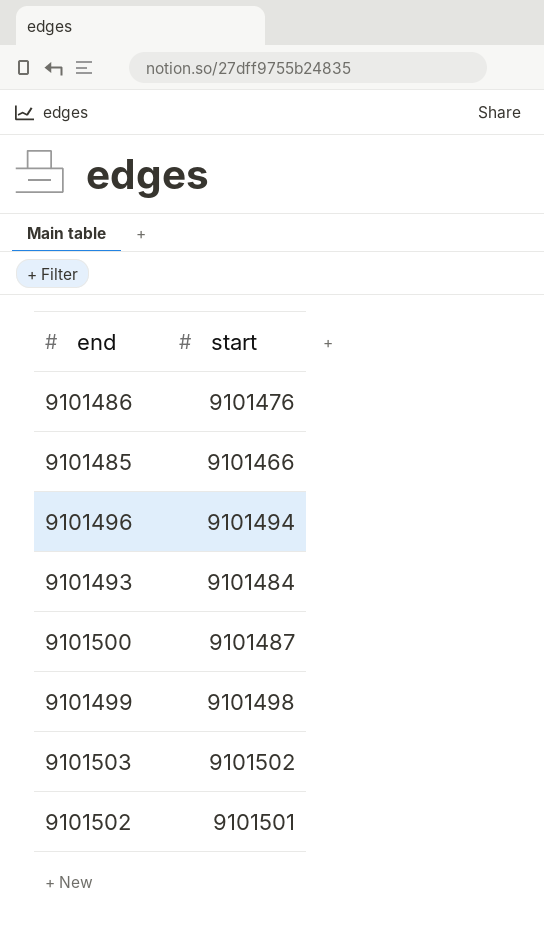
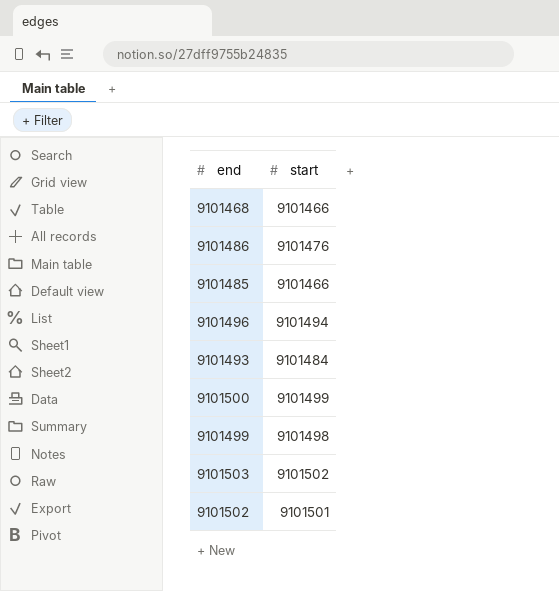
row 9101468: none -> 9101466
9101500 | start: 9101487 -> 9101499

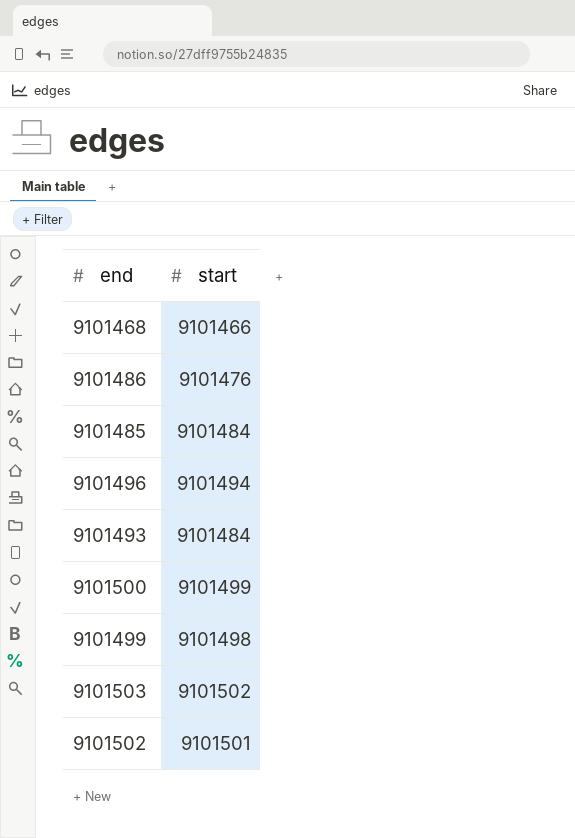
9101485 | start: 9101466 -> 9101484

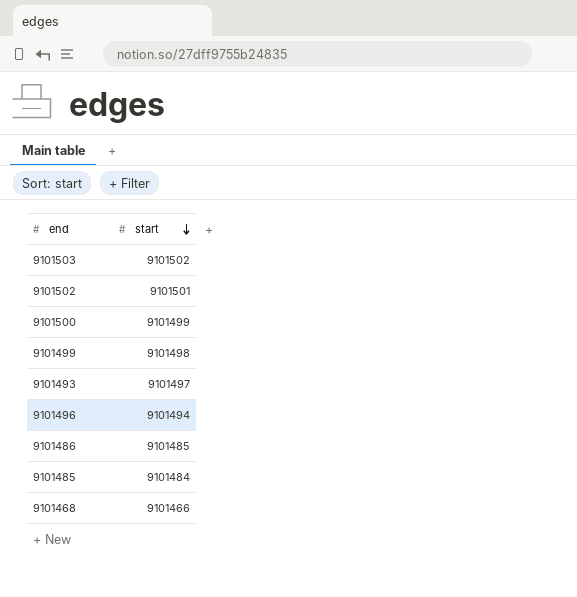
row order: none -> start descending
9101493 | start: 9101484 -> 9101497
9101486 | start: 9101476 -> 9101485

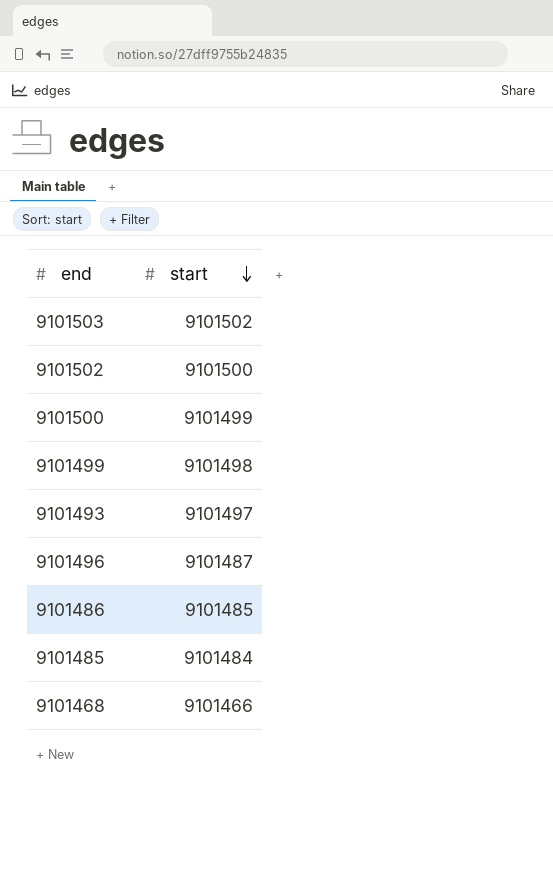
9101502 | start: 9101501 -> 9101500
9101496 | start: 9101494 -> 9101487

